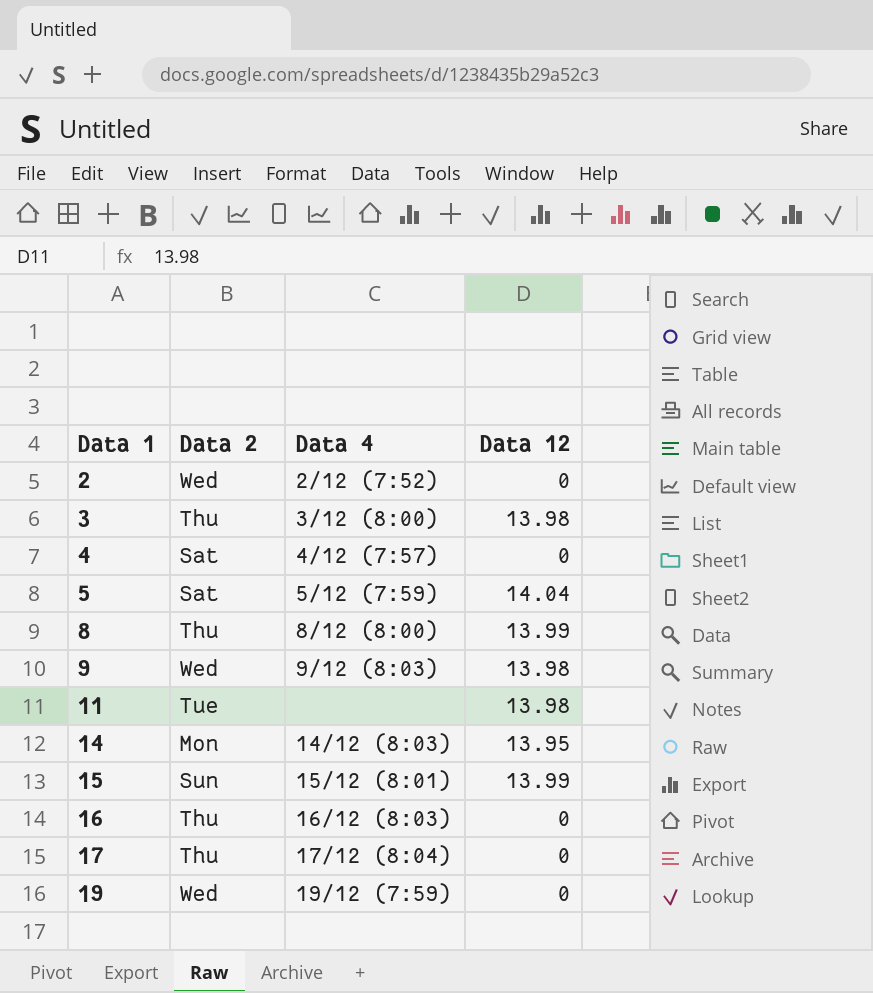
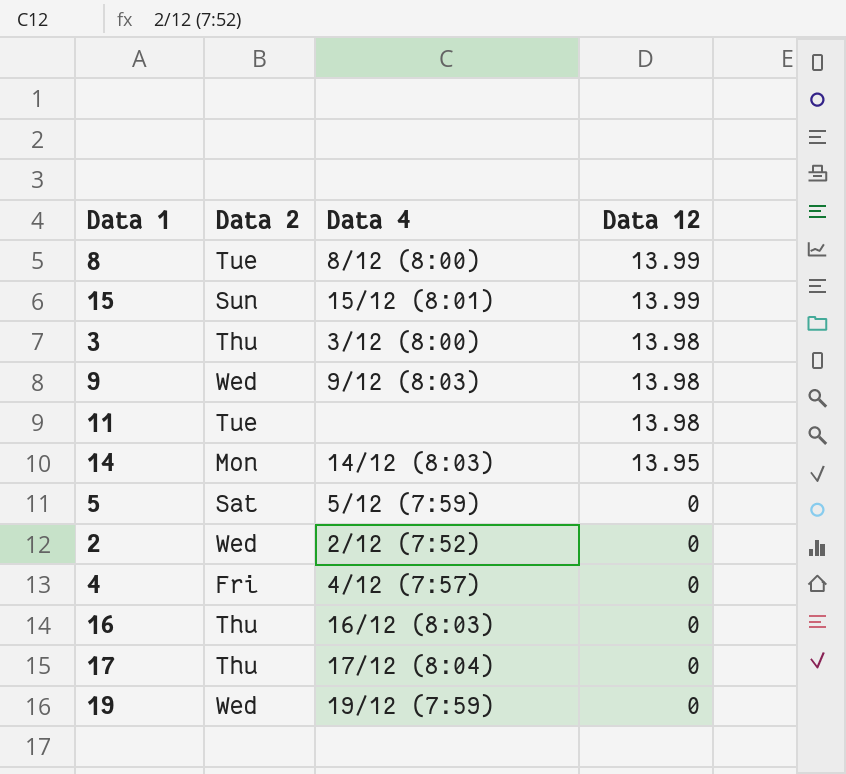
row order: Data 1 ascending -> Data 12 descending
8 | Data 2: Thu -> Tue
5 | Data 12: 14.04 -> 0
4 | Data 2: Sat -> Fri

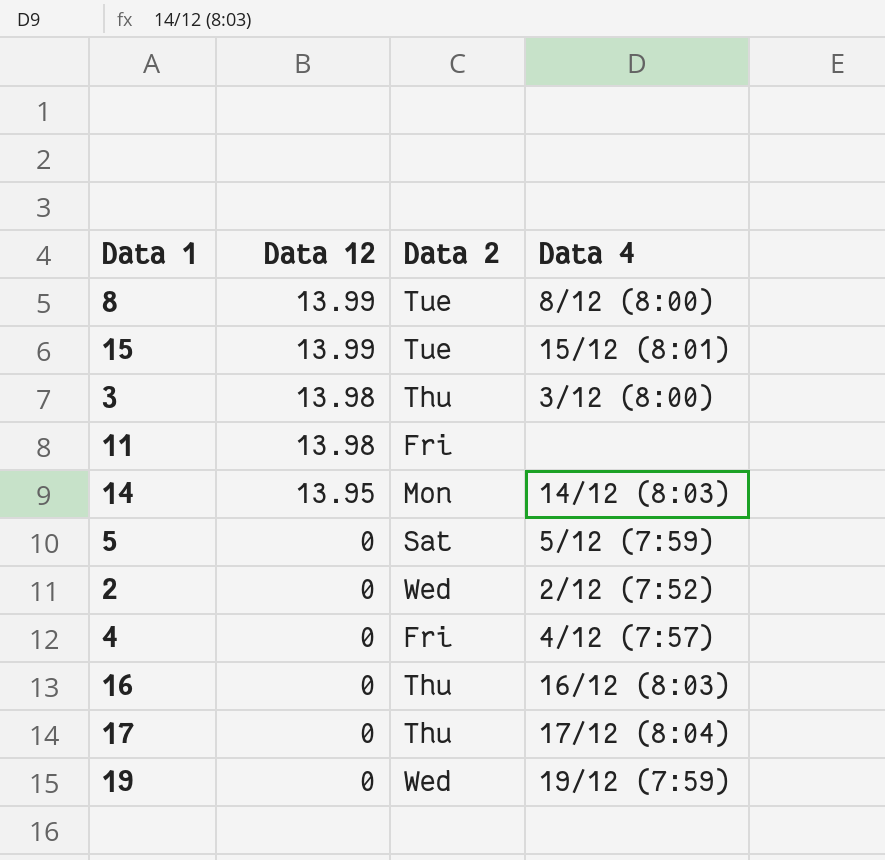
column Data 12 | position: 4 -> 2
row 9: Wed | 9/12 (8:03) | 13.98 -> none
15 | Data 2: Sun -> Tue
11 | Data 2: Tue -> Fri

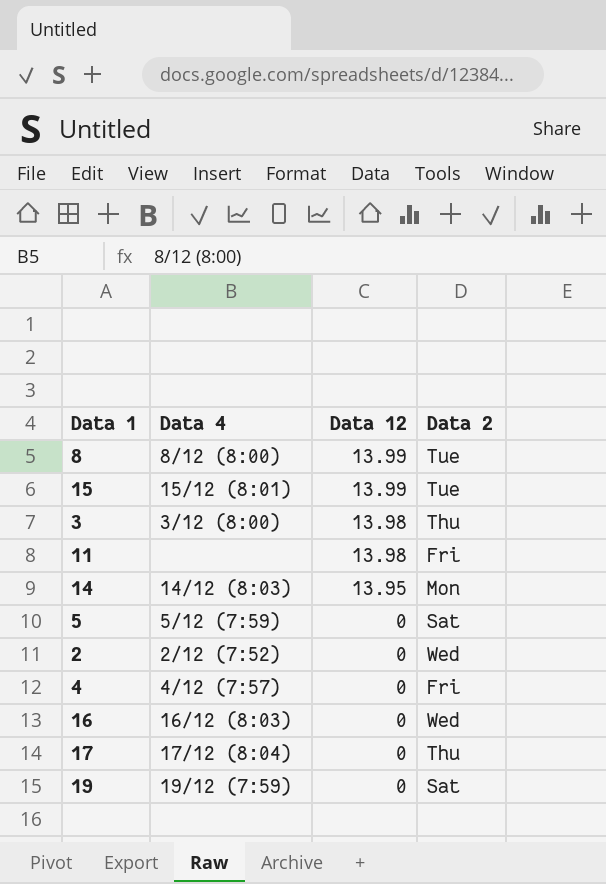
column Data 4 | position: 4 -> 2
16 | Data 2: Thu -> Wed
19 | Data 2: Wed -> Sat

